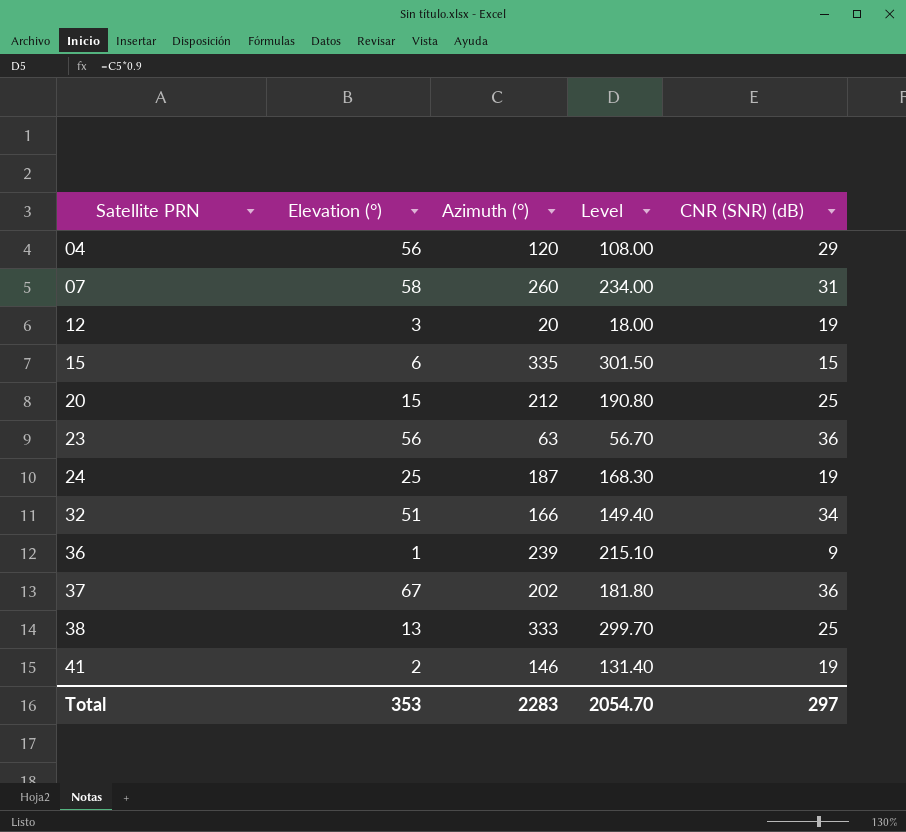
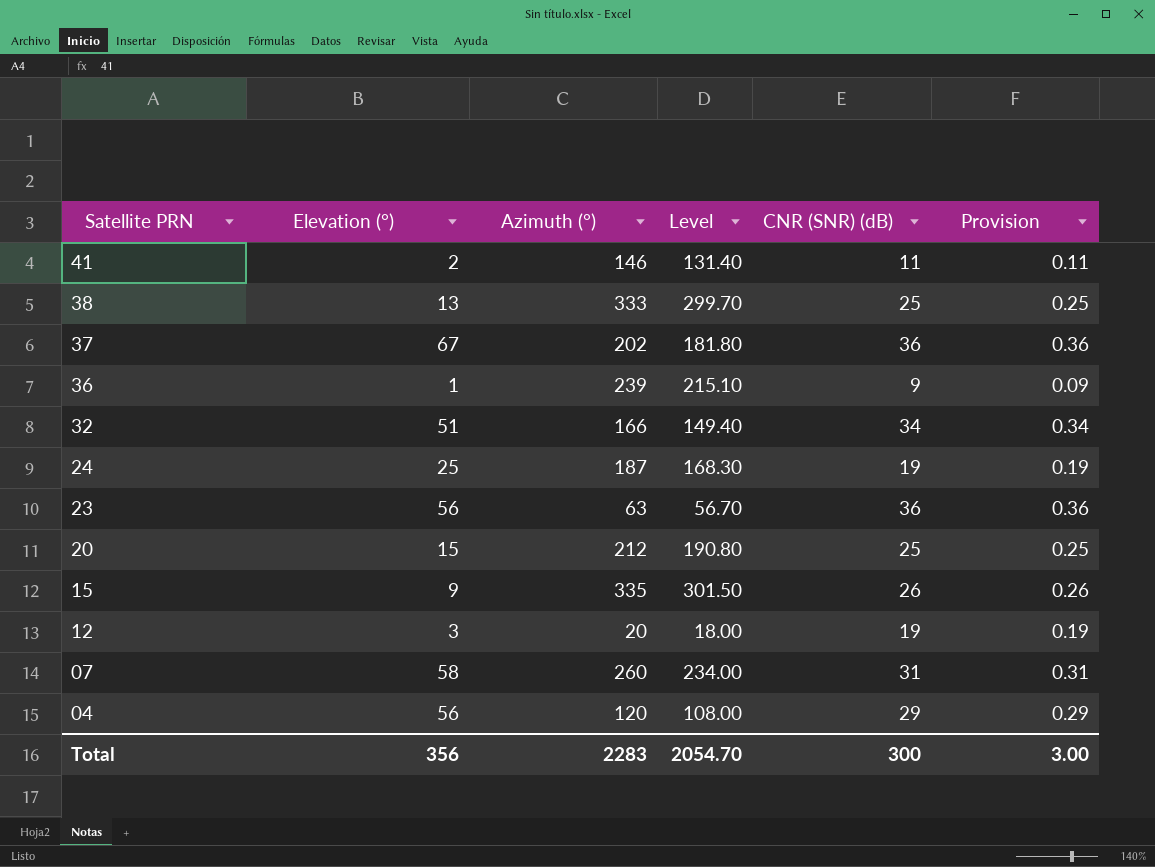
row order: Satellite PRN ascending -> Satellite PRN descending
column Provision | formula: none -> [CNR (SNR) (dB)] * 0.01
41 | CNR (SNR) (dB): 19 -> 11
15 | Elevation (°): 6 -> 9
15 | CNR (SNR) (dB): 15 -> 26
Total | Elevation (°): 353 -> 356
Total | CNR (SNR) (dB): 297 -> 300

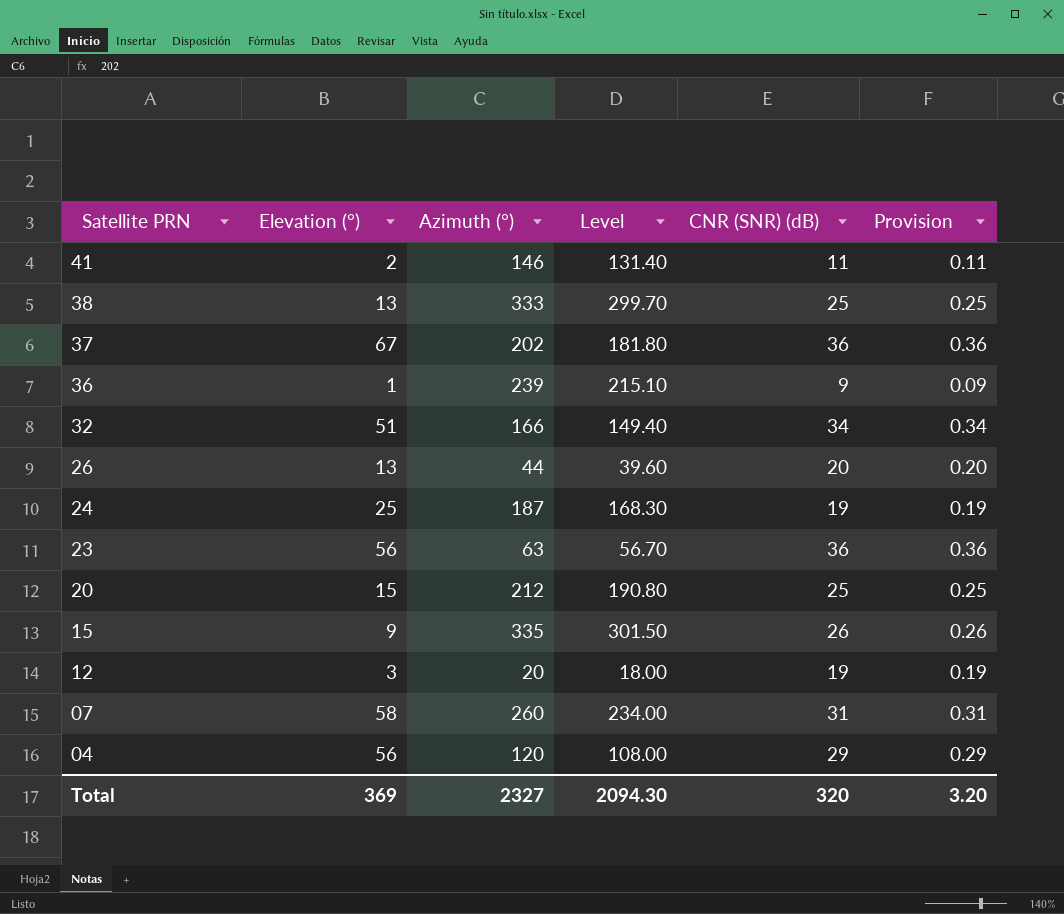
row 26: none -> 13 | 44 | 39.60 | 20 | 0.20
Total | Elevation (°): 356 -> 369
Total | Azimuth (°): 2283 -> 2327
Total | Level: 2054.70 -> 2094.30
Total | CNR (SNR) (dB): 300 -> 320
Total | Provision: 3.00 -> 3.20

